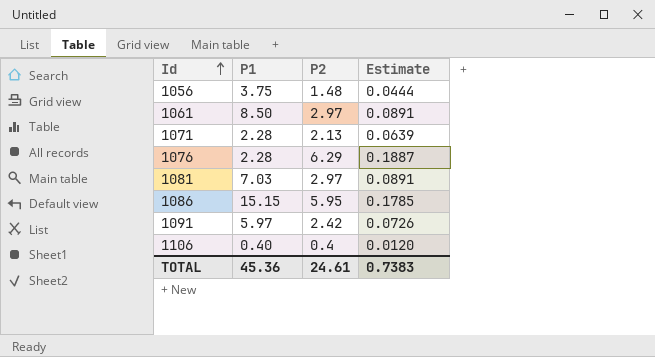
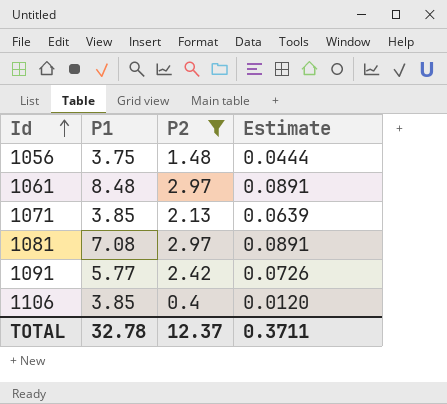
filter: none -> P2 <= 2.97
1061 | P1: 8.50 -> 8.48
1071 | P1: 2.28 -> 3.85
1081 | P1: 7.03 -> 7.08
1091 | P1: 5.97 -> 5.77
1106 | P1: 0.40 -> 3.85
TOTAL | P1: 45.36 -> 32.78
TOTAL | P2: 24.61 -> 12.37
TOTAL | Estimate: 0.7383 -> 0.3711

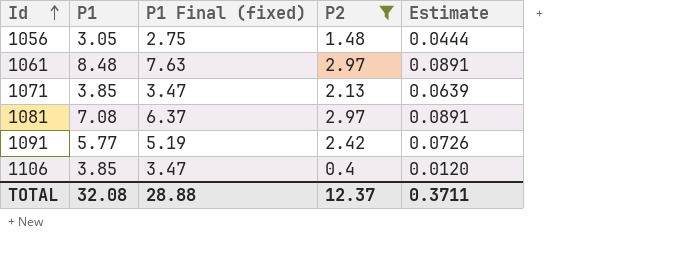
column P1 Final (fixed) | formula: none -> [P1] * 0.9
1056 | P1: 3.75 -> 3.05
TOTAL | P1: 32.78 -> 32.08

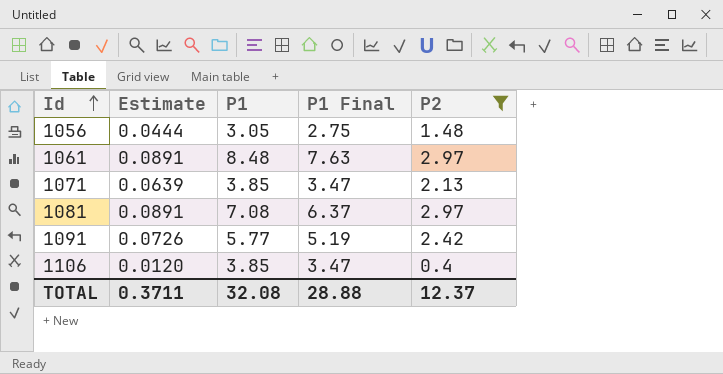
column Estimate | position: 5 -> 2
column name: P1 Final (fixed) -> P1 Final

